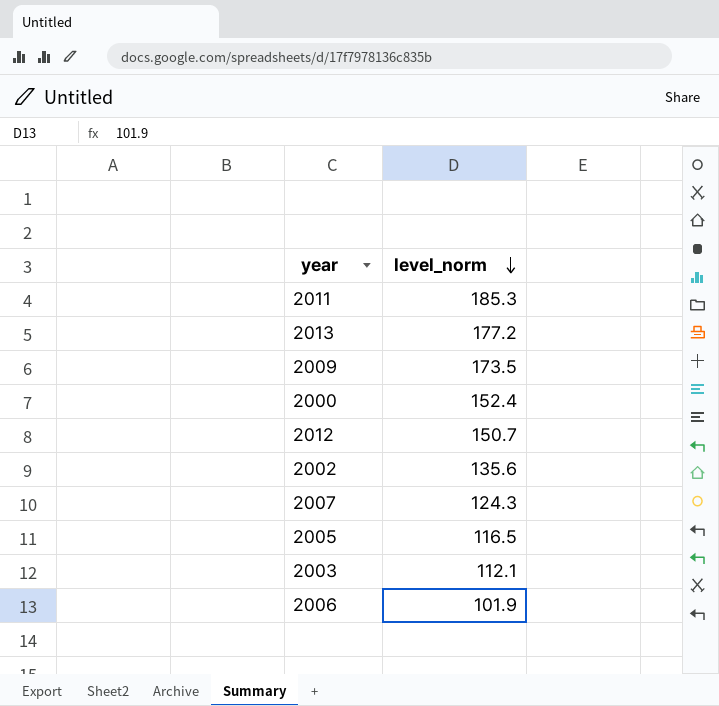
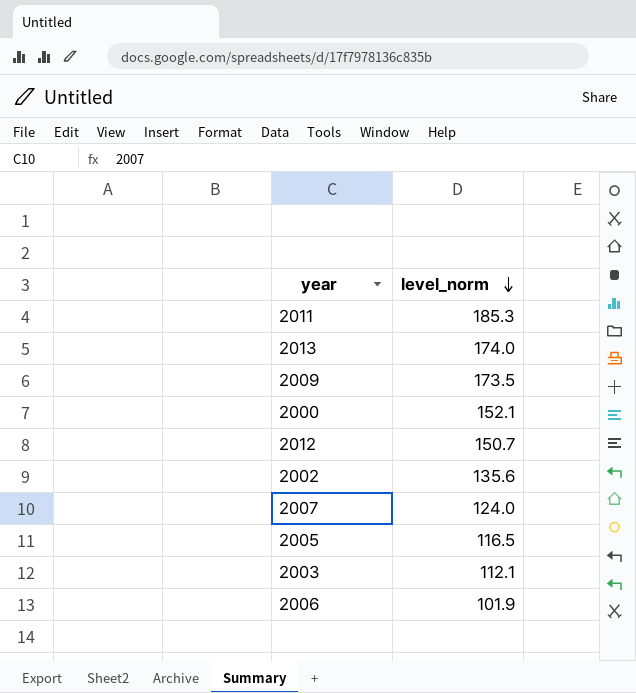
2013 | level_norm: 177.2 -> 174.0
2000 | level_norm: 152.4 -> 152.1
2007 | level_norm: 124.3 -> 124.0

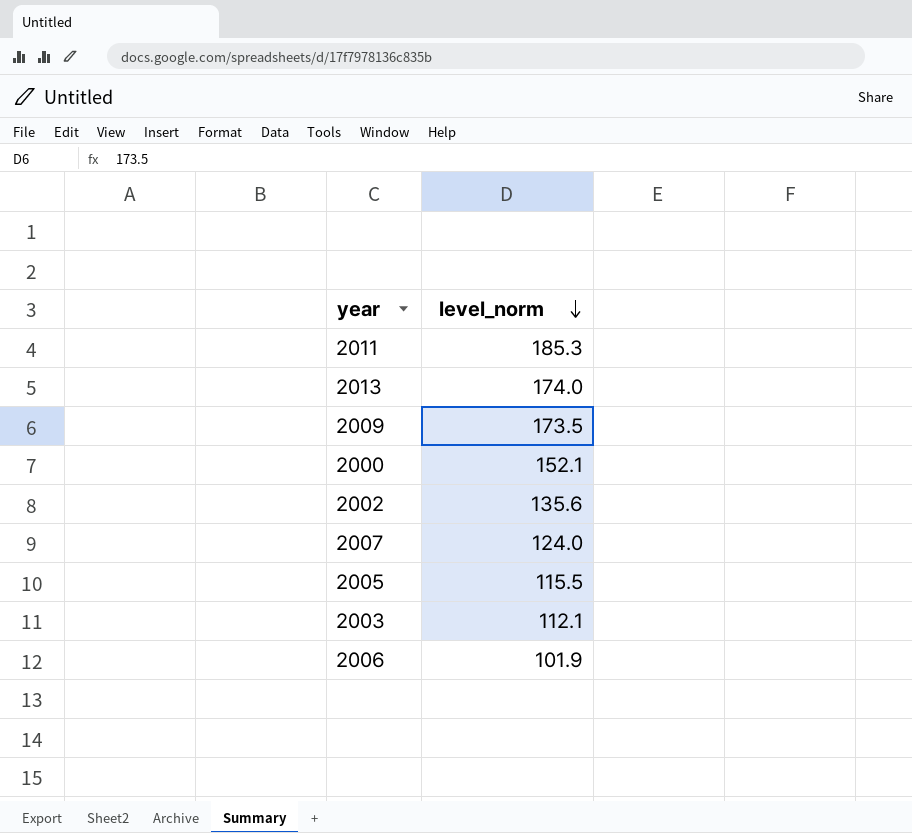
row 2012: 150.7 -> none
2005 | level_norm: 116.5 -> 115.5

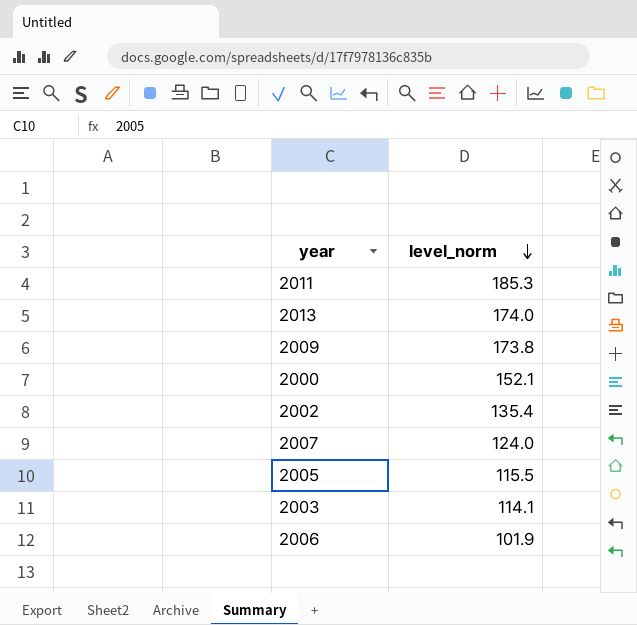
2009 | level_norm: 173.5 -> 173.8
2002 | level_norm: 135.6 -> 135.4
2003 | level_norm: 112.1 -> 114.1

